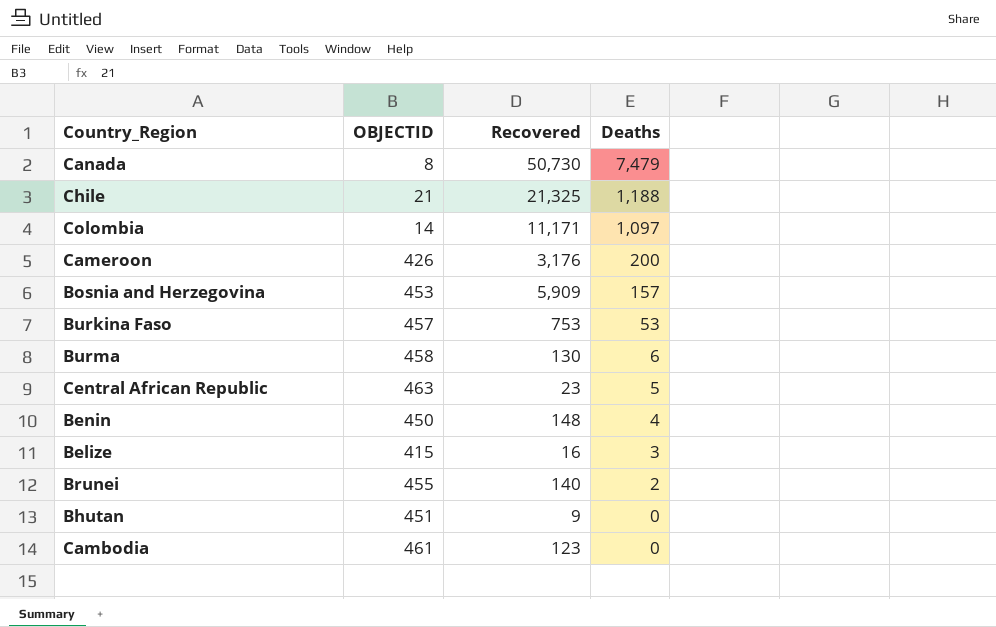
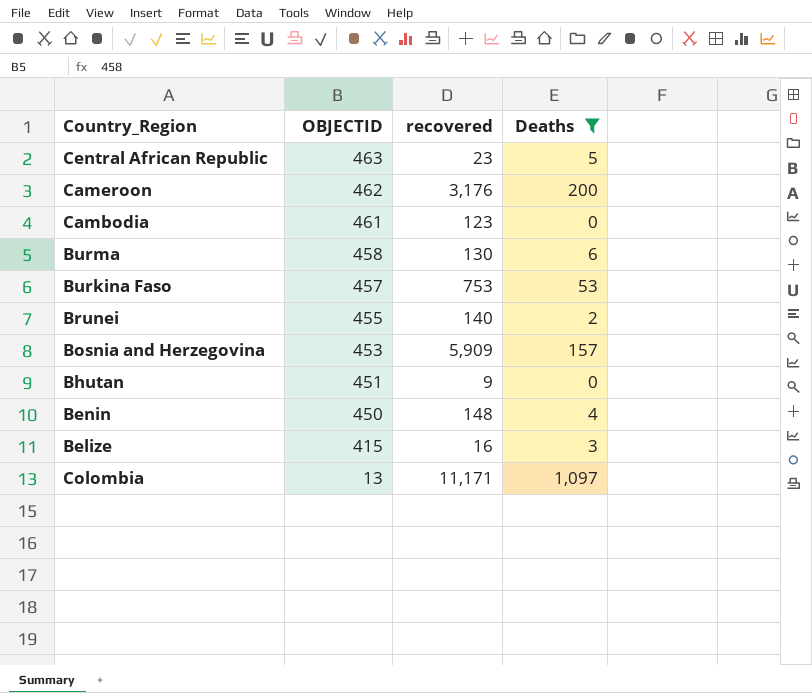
filter: none -> Deaths <= 1,097
row order: Deaths descending -> OBJECTID descending
column name: Recovered -> recovered
Cameroon | OBJECTID: 426 -> 462
Colombia | OBJECTID: 14 -> 13

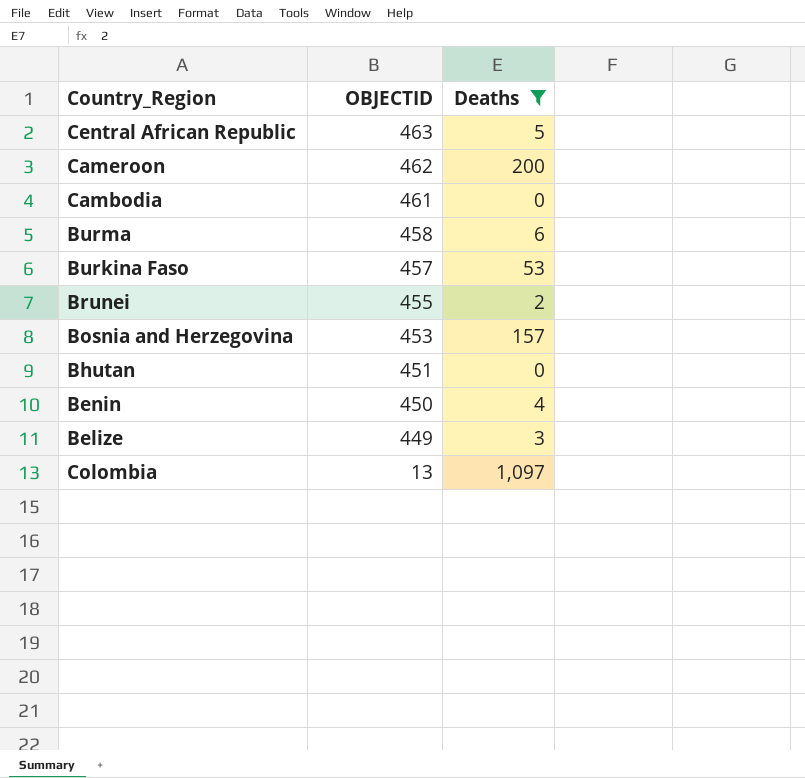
column recovered | position: 3 -> none
Belize | OBJECTID: 415 -> 449

